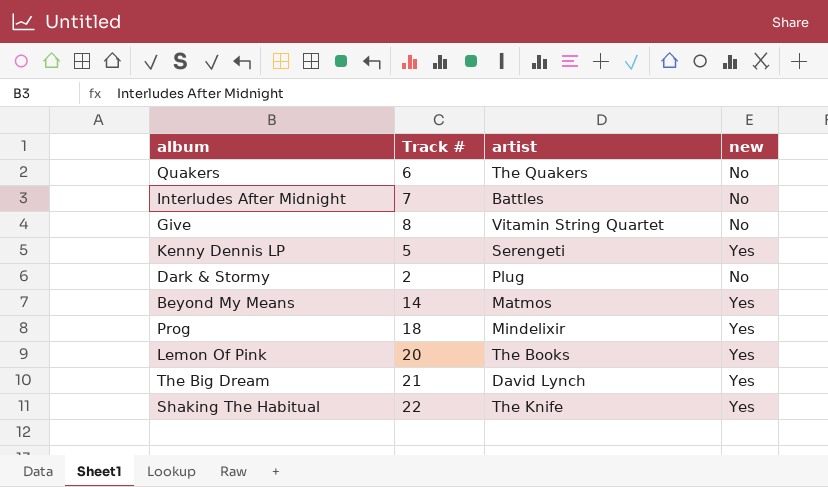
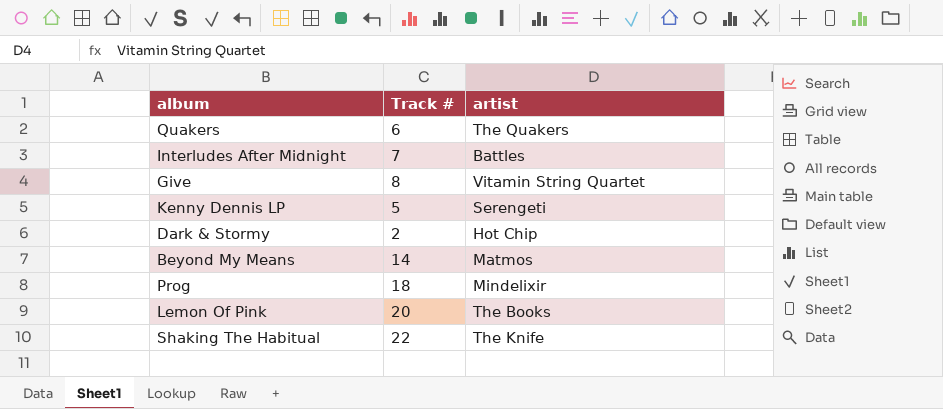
column new | position: 4 -> none
row The Big Dream: 21 | David Lynch | Yes -> none
Dark & Stormy | artist: Plug -> Hot Chip

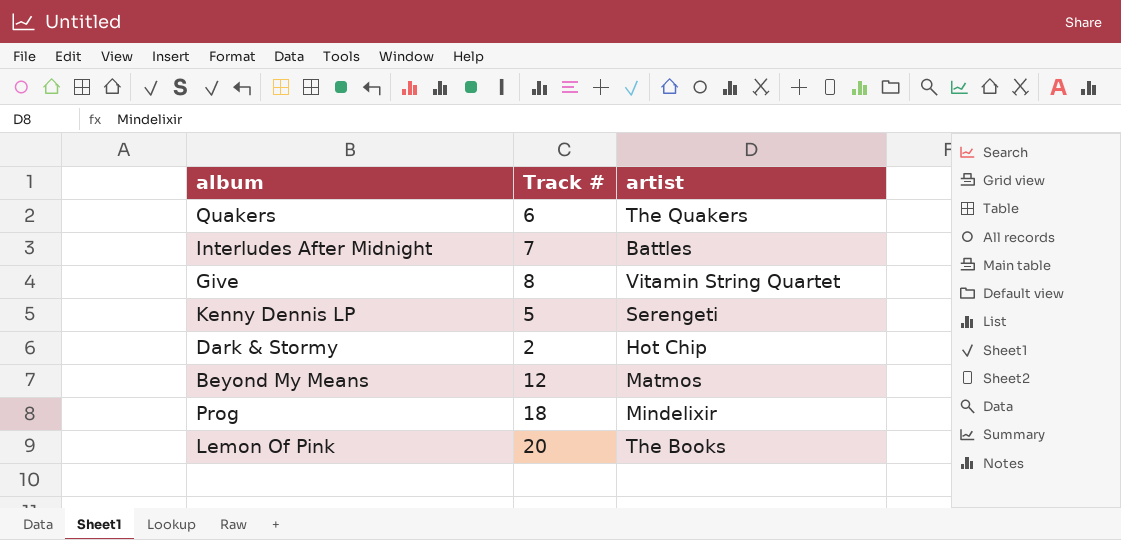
row Shaking The Habitual: 22 | The Knife -> none
Beyond My Means | Track #: 14 -> 12

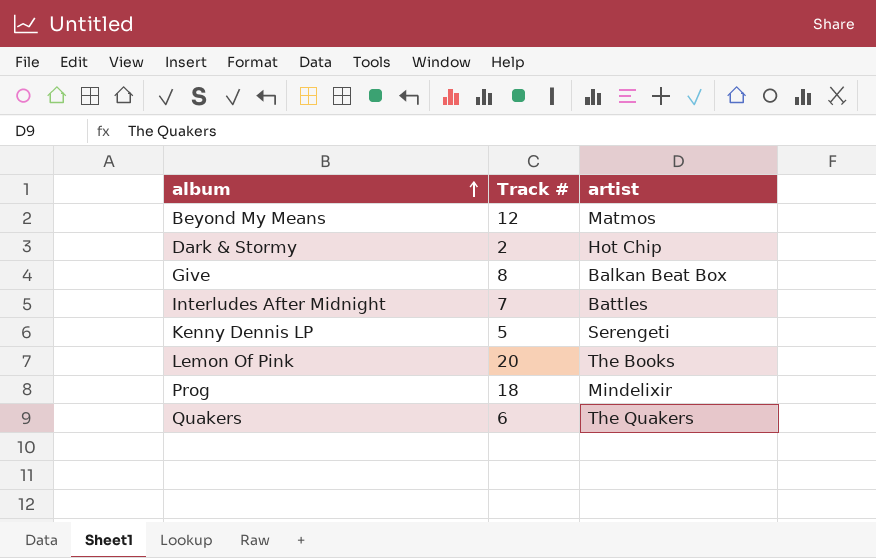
row order: none -> album ascending
Give | artist: Vitamin String Quartet -> Balkan Beat Box

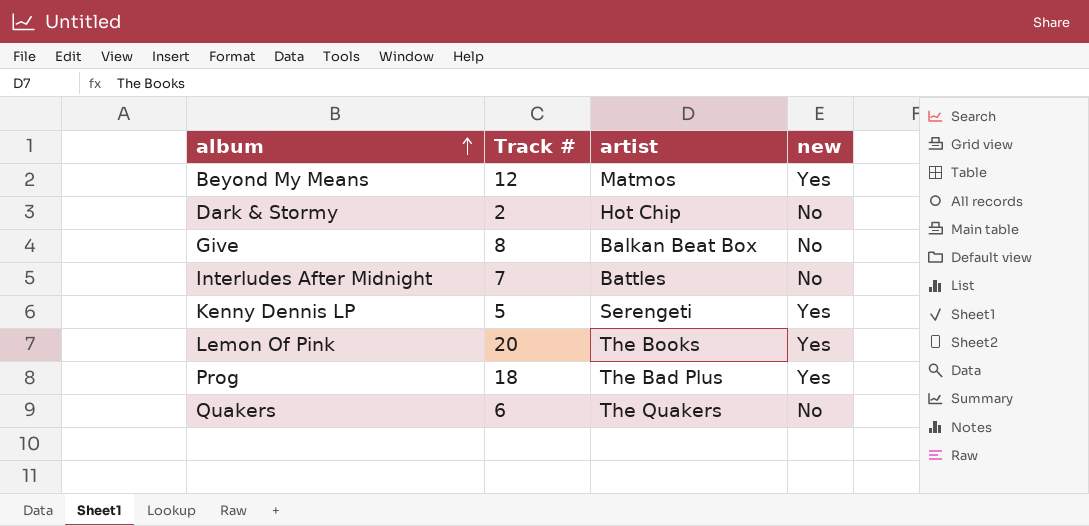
column new | position: none -> 4
Prog | artist: Mindelixir -> The Bad Plus

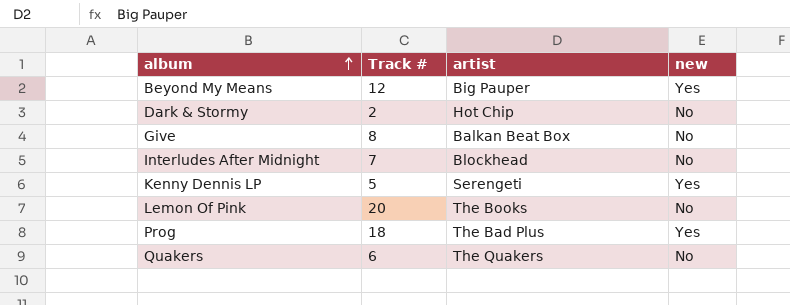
Beyond My Means | artist: Matmos -> Big Pauper
Interludes After Midnight | artist: Battles -> Blockhead
Lemon Of Pink | new: Yes -> No

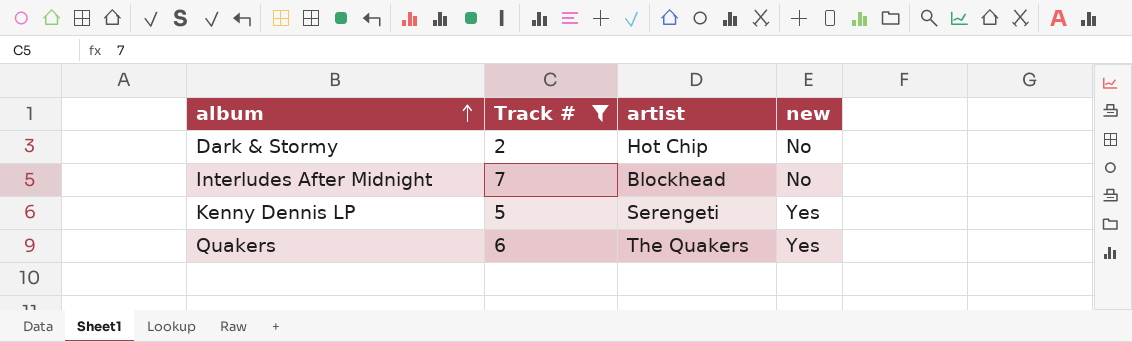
filter: none -> Track # <= 7
Quakers | new: No -> Yes

